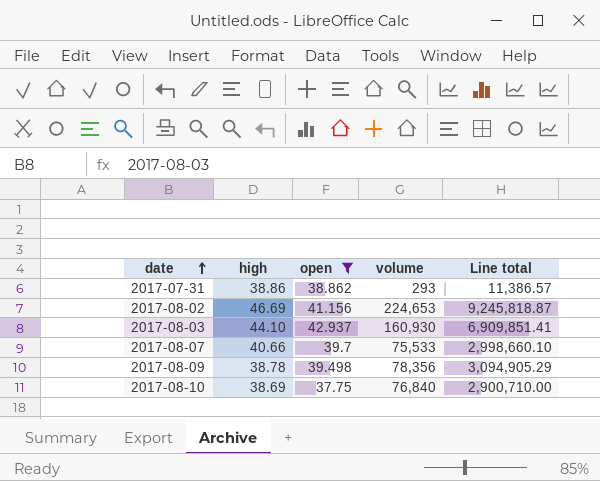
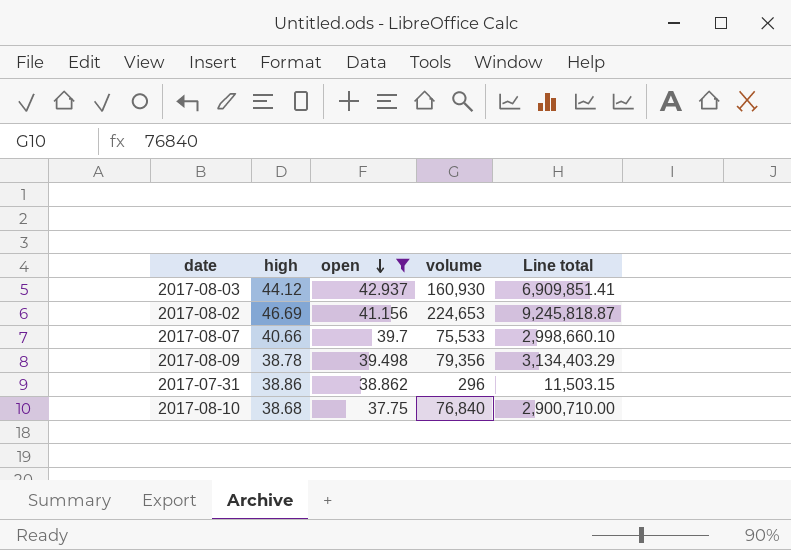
row order: date ascending -> open descending
2017-08-03 | high: 44.10 -> 44.12
2017-08-09 | volume: 78,356 -> 79,356
2017-08-09 | Line total: 3,094,905.29 -> 3,134,403.29
2017-07-31 | volume: 293 -> 296
2017-07-31 | Line total: 11,386.57 -> 11,503.15
2017-08-10 | high: 38.69 -> 38.68

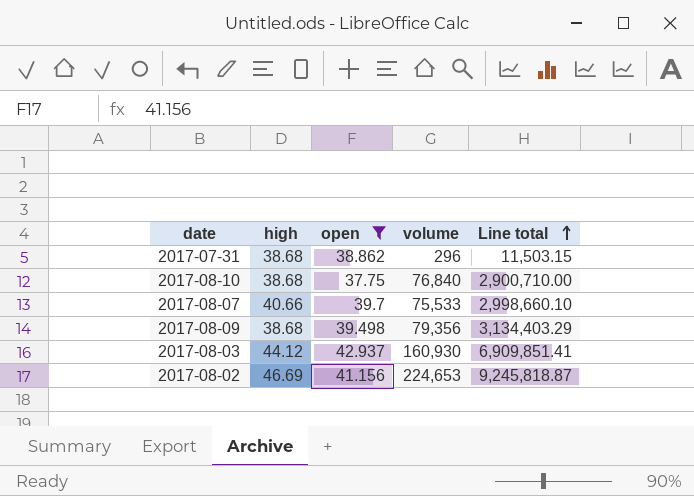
row order: open descending -> Line total ascending
2017-07-31 | high: 38.86 -> 38.68
2017-08-09 | high: 38.78 -> 38.68

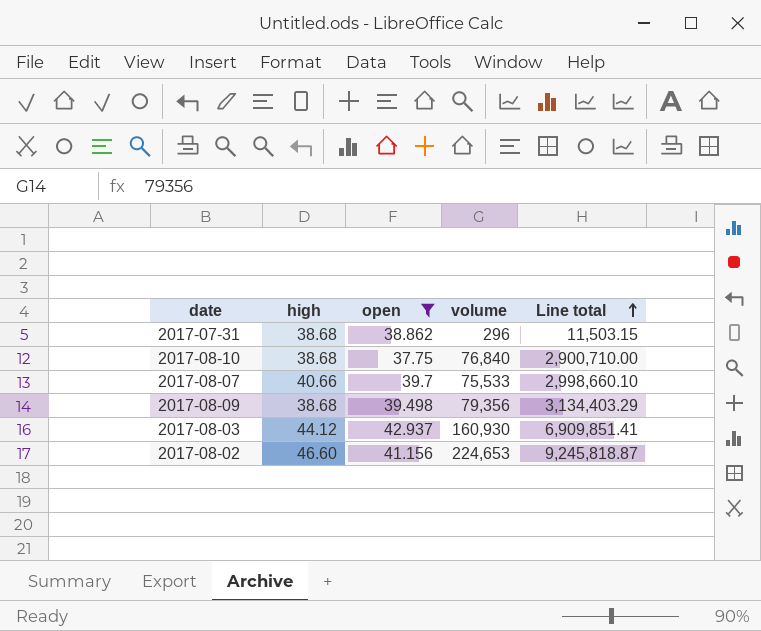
2017-08-02 | high: 46.69 -> 46.60

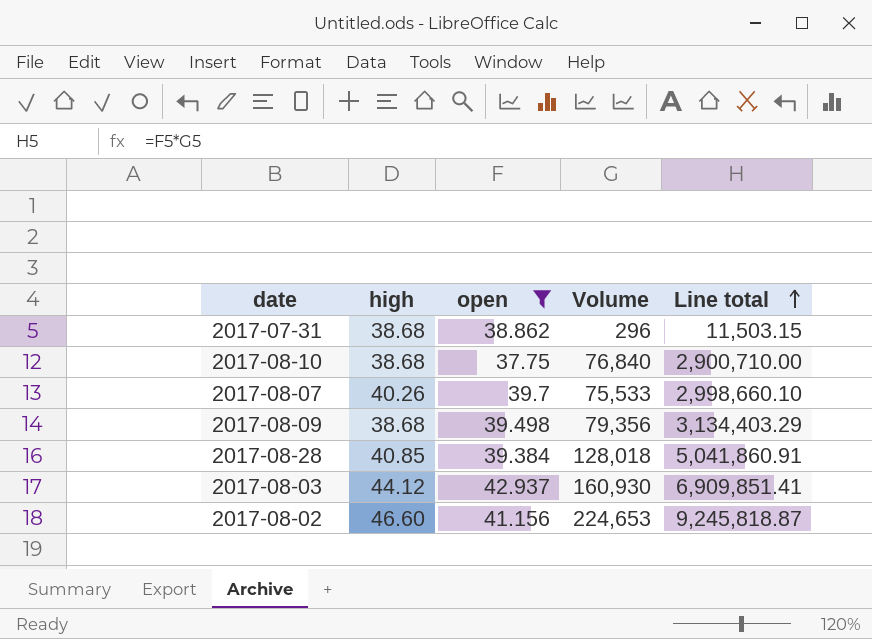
column name: volume -> Volume
2017-08-07 | high: 40.66 -> 40.26
row 2017-08-28: none -> 40.85 | 39.384 | 128,018 | 5,041,860.91

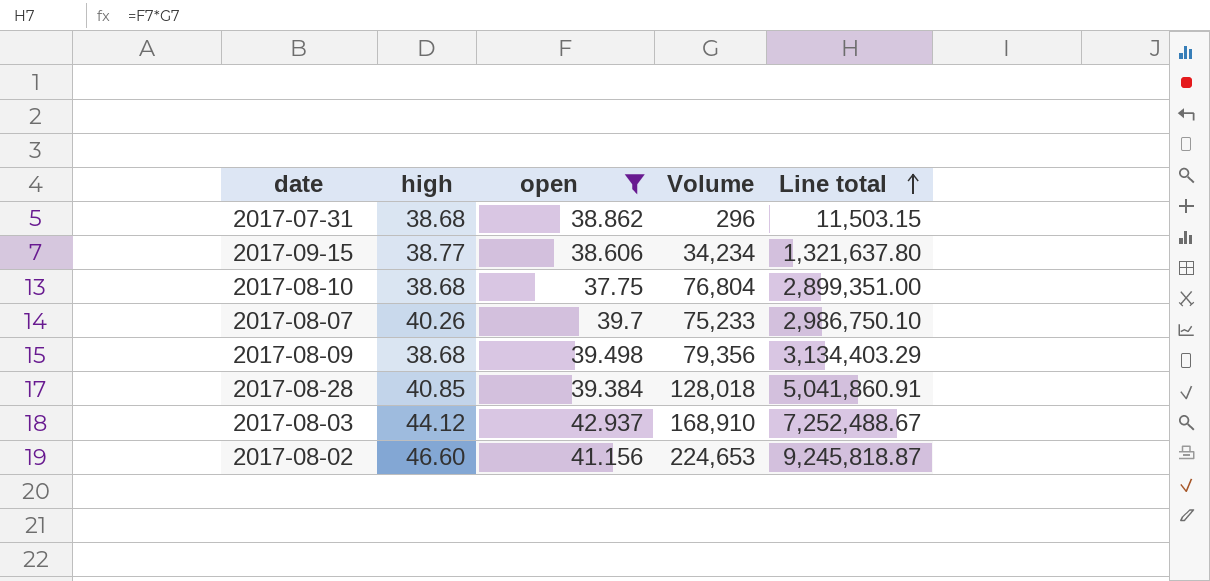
row 2017-09-15: none -> 38.77 | 38.606 | 34,234 | 1,321,637.80
2017-08-10 | Volume: 76,840 -> 76,804
2017-08-10 | Line total: 2,900,710.00 -> 2,899,351.00
2017-08-07 | Volume: 75,533 -> 75,233
2017-08-07 | Line total: 2,998,660.10 -> 2,986,750.10
2017-08-03 | Volume: 160,930 -> 168,910
2017-08-03 | Line total: 6,909,851.41 -> 7,252,488.67

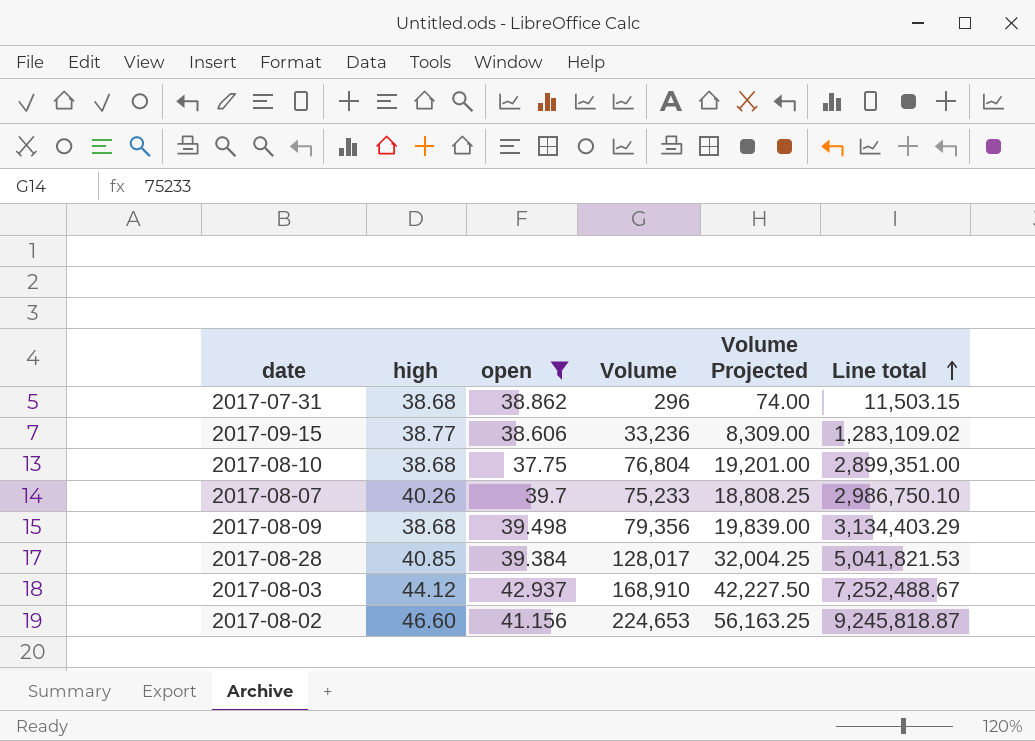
column Volume Projected | formula: none -> [Volume] * 0.25
2017-09-15 | Volume: 34,234 -> 33,236
2017-09-15 | Line total: 1,321,637.80 -> 1,283,109.02
2017-08-28 | Volume: 128,018 -> 128,017
2017-08-28 | Line total: 5,041,860.91 -> 5,041,821.53

